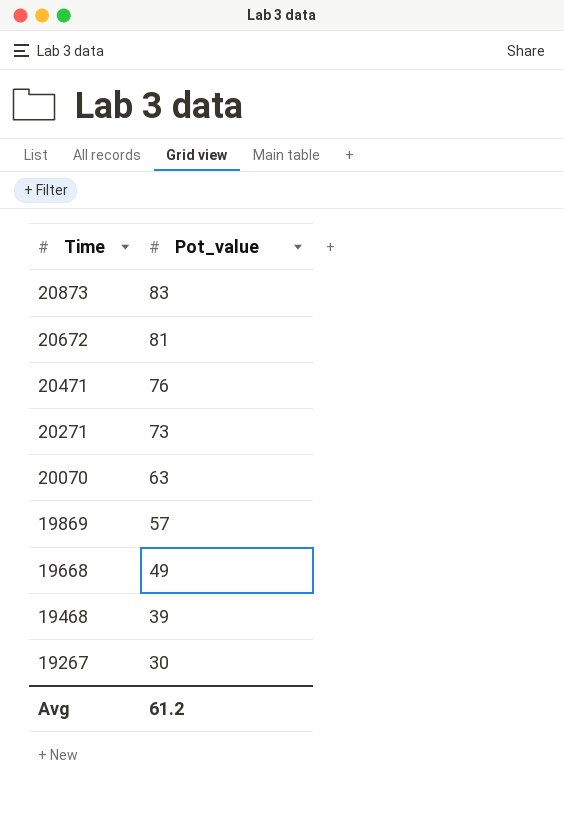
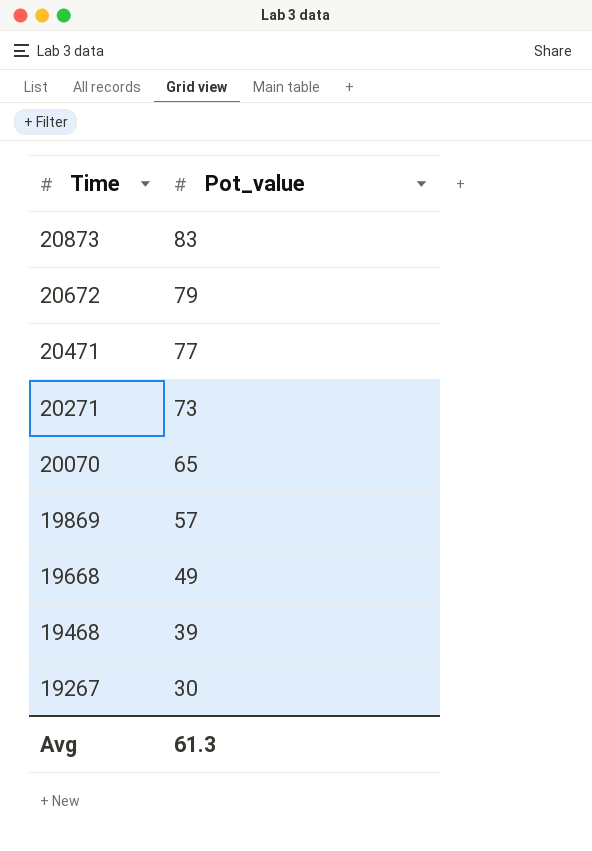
20672 | Pot_value: 81 -> 79
20471 | Pot_value: 76 -> 77
20070 | Pot_value: 63 -> 65
Avg | Pot_value: 61.2 -> 61.3

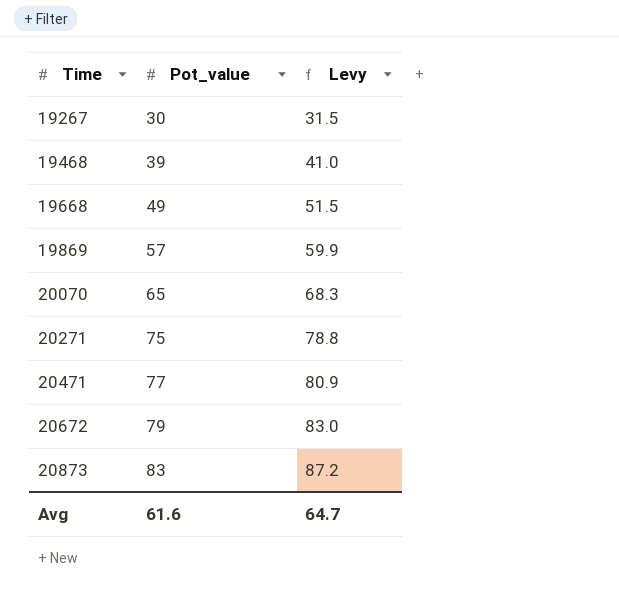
row order: Time descending -> Time ascending
column Levy | formula: none -> [Pot_value] * 1.05
20271 | Pot_value: 73 -> 75
Avg | Pot_value: 61.3 -> 61.6

